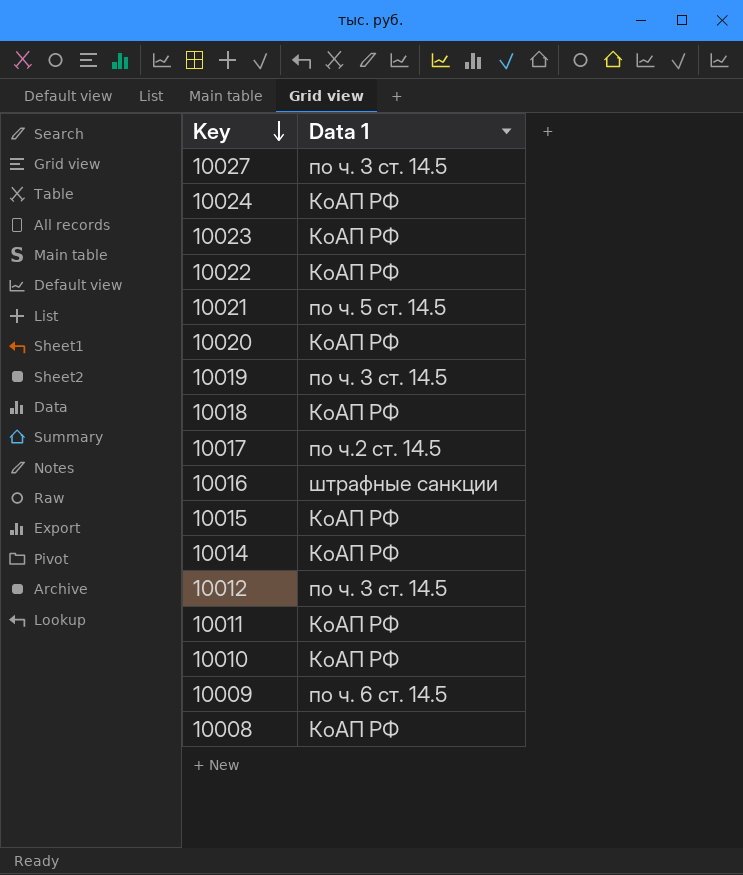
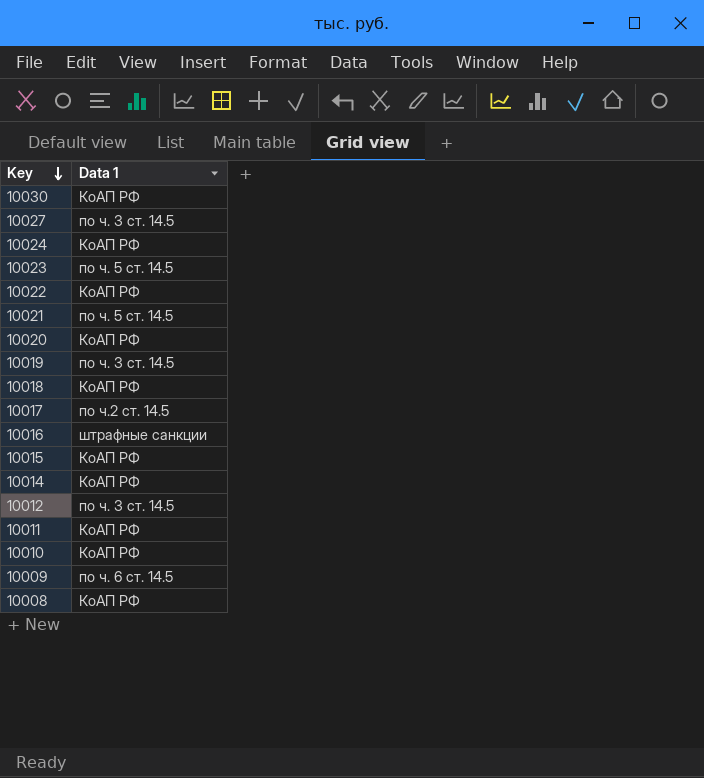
row 10030: none -> КоАП РФ
10023 | Data 1: КоАП РФ -> по ч. 5 ст. 14.5

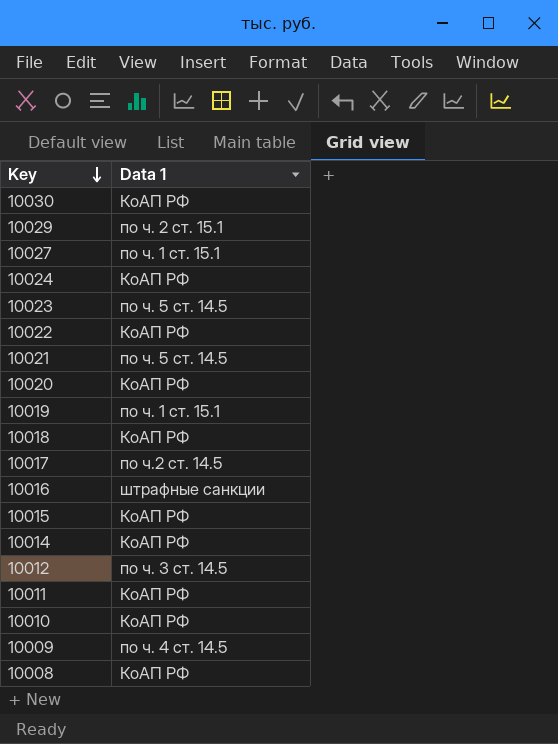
row 10029: none -> по ч. 2 ст. 15.1
10027 | Data 1: по ч. 3 ст. 14.5 -> по ч. 1 ст. 15.1
10019 | Data 1: по ч. 3 ст. 14.5 -> по ч. 1 ст. 15.1
10009 | Data 1: по ч. 6 ст. 14.5 -> по ч. 4 ст. 14.5

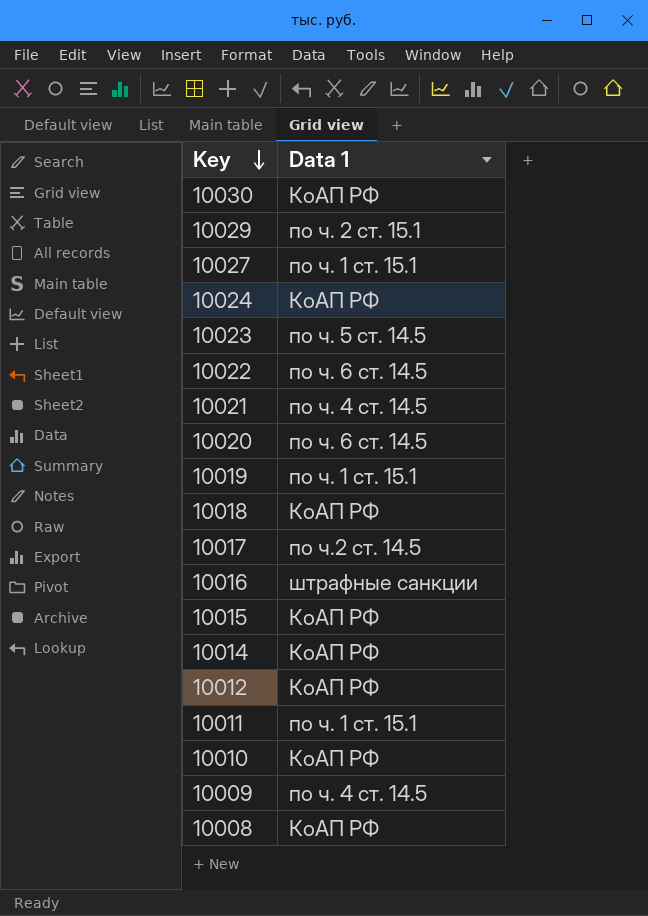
10022 | Data 1: КоАП РФ -> по ч. 6 ст. 14.5
10021 | Data 1: по ч. 5 ст. 14.5 -> по ч. 4 ст. 14.5
10020 | Data 1: КоАП РФ -> по ч. 6 ст. 14.5
10012 | Data 1: по ч. 3 ст. 14.5 -> КоАП РФ
10011 | Data 1: КоАП РФ -> по ч. 1 ст. 15.1

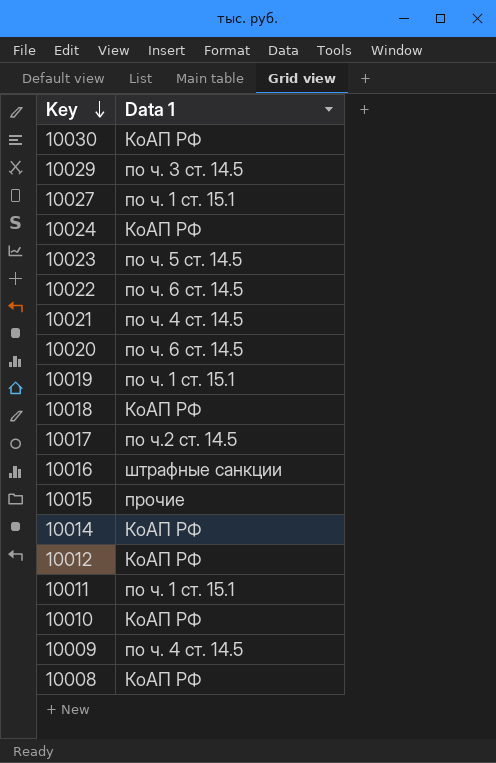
10029 | Data 1: по ч. 2 ст. 15.1 -> по ч. 3 ст. 14.5
10015 | Data 1: КоАП РФ -> прочие

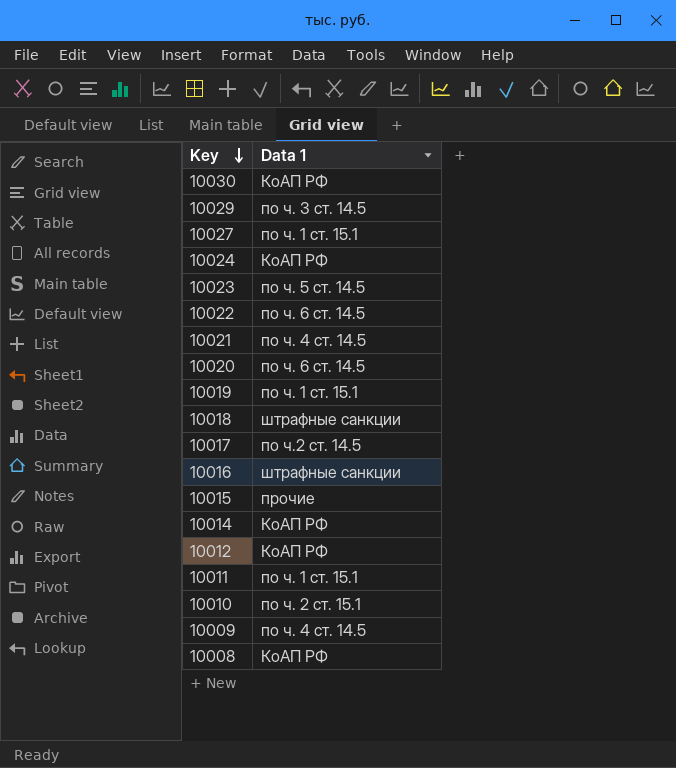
10018 | Data 1: КоАП РФ -> штрафные санкции
10010 | Data 1: КоАП РФ -> по ч. 2 ст. 15.1

